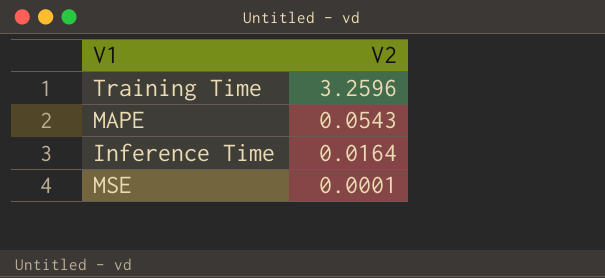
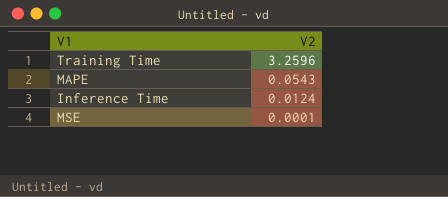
Inference Time | V2: 0.0164 -> 0.0124

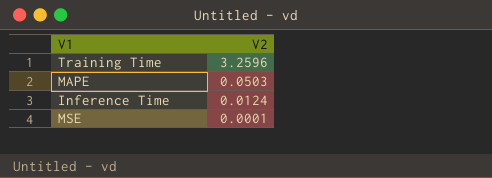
MAPE | V2: 0.0543 -> 0.0503

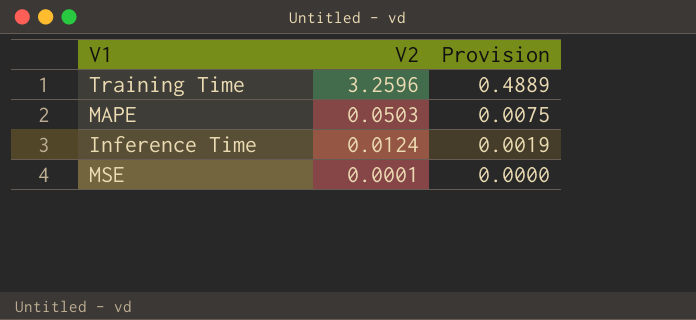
column Provision | formula: none -> [V2] * 0.15

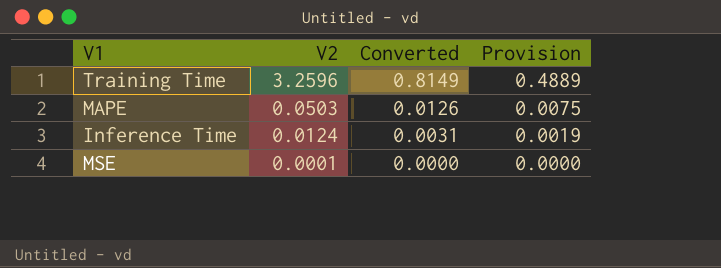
column Converted | formula: none -> [V2] * 0.25

